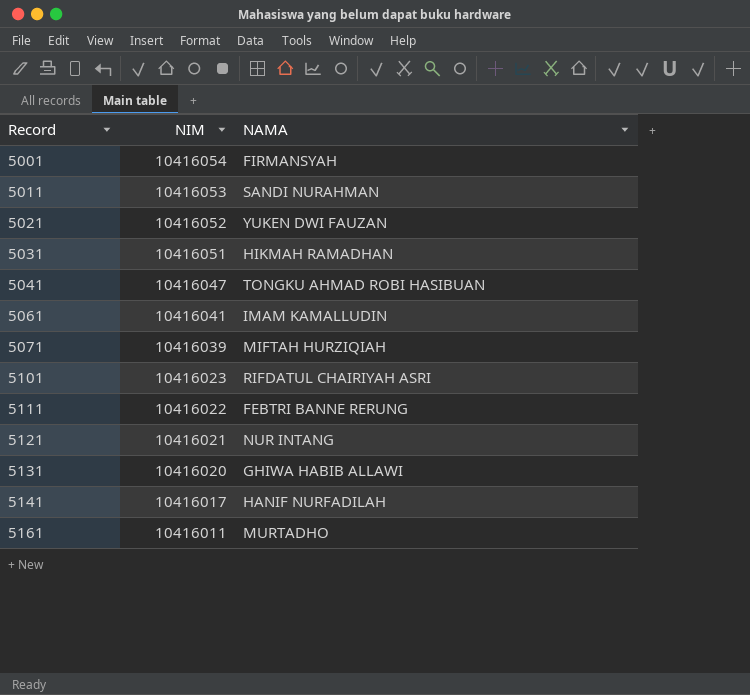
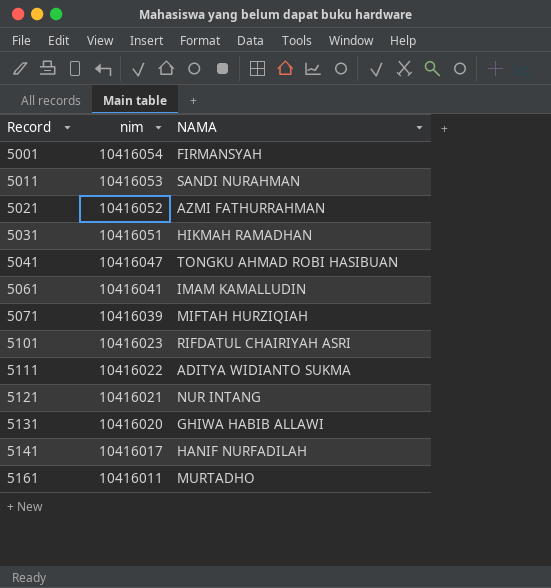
column name: NIM -> nim
5021 | NAMA: YUKEN DWI FAUZAN -> AZMI FATHURRAHMAN
5111 | NAMA: FEBTRI BANNE RERUNG -> ADITYA WIDIANTO SUKMA

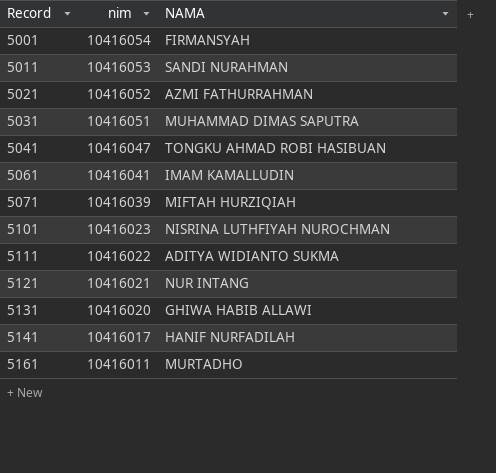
5031 | NAMA: HIKMAH RAMADHAN -> MUHAMMAD DIMAS SAPUTRA
5101 | NAMA: RIFDATUL CHAIRIYAH ASRI -> NISRINA LUTHFIYAH NUROCHMAN

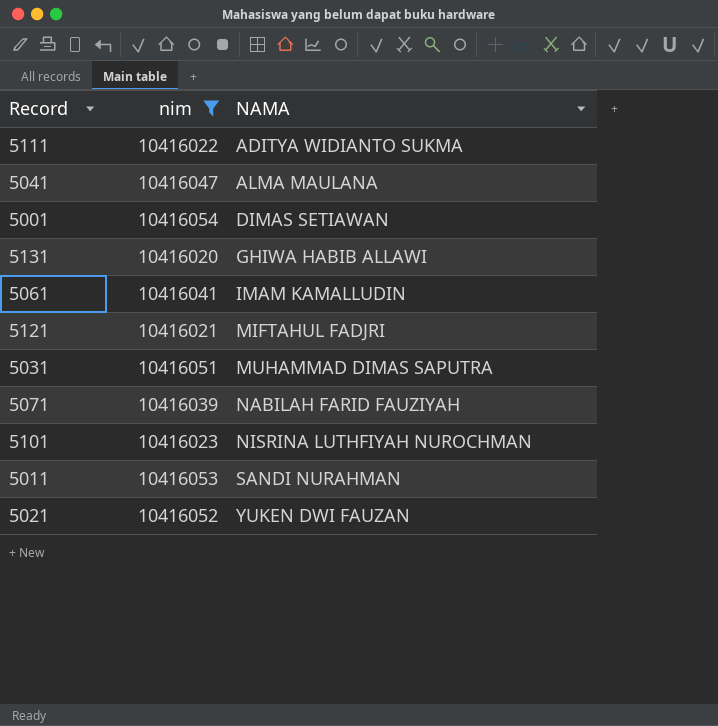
filter: none -> nim >= 10416020
row order: Record ascending -> NAMA ascending
5041 | NAMA: TONGKU AHMAD ROBI HASIBUAN -> ALMA MAULANA
5001 | NAMA: FIRMANSYAH -> DIMAS SETIAWAN
5121 | NAMA: NUR INTANG -> MIFTAHUL FADJRI
5071 | NAMA: MIFTAH HURZIQIAH -> NABILAH FARID FAUZIYAH
5021 | NAMA: AZMI FATHURRAHMAN -> YUKEN DWI FAUZAN

